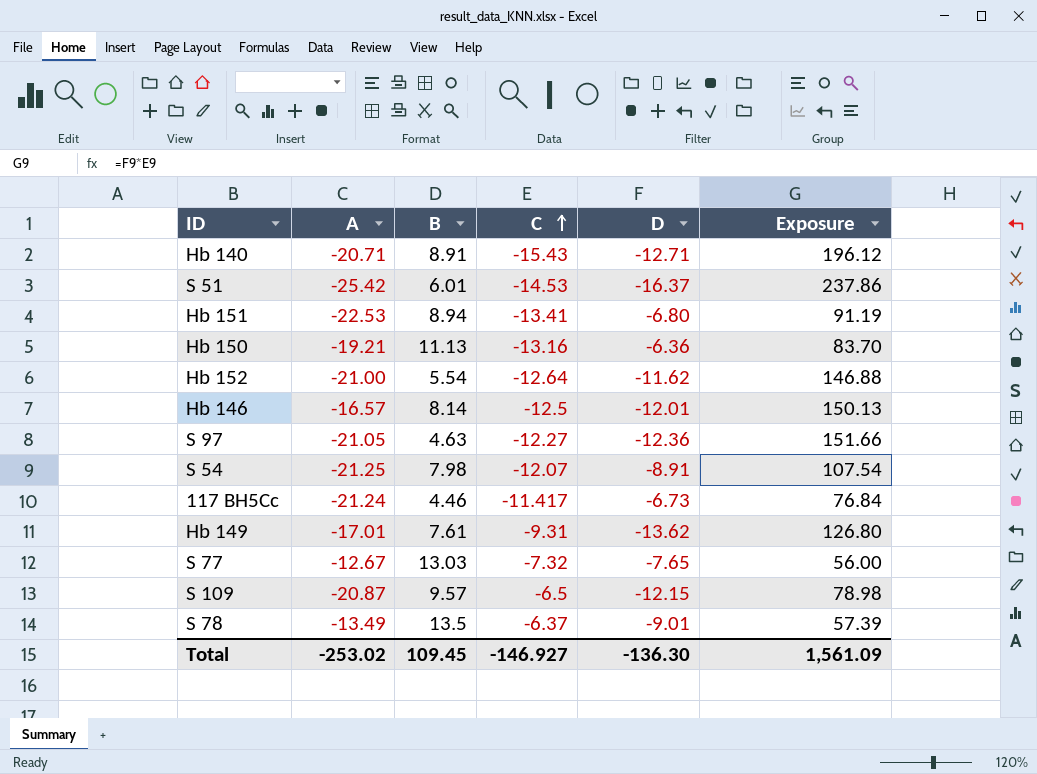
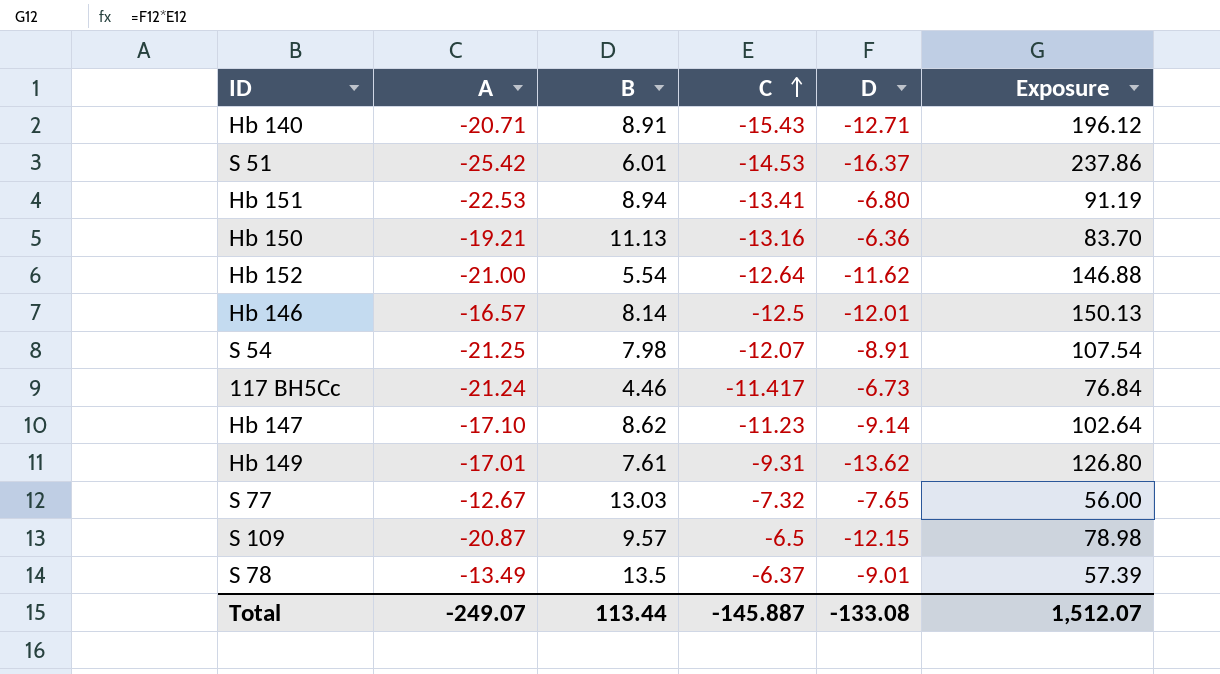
row S 97: -21.05 | 4.63 | -12.27 | -12.36 | 151.66 -> none
row Hb 147: none -> -17.10 | 8.62 | -11.23 | -9.14 | 102.64
Total | A: -253.02 -> -249.07
Total | B: 109.45 -> 113.44
Total | C: -146.927 -> -145.887
Total | D: -136.30 -> -133.08
Total | Exposure: 1,561.09 -> 1,512.07

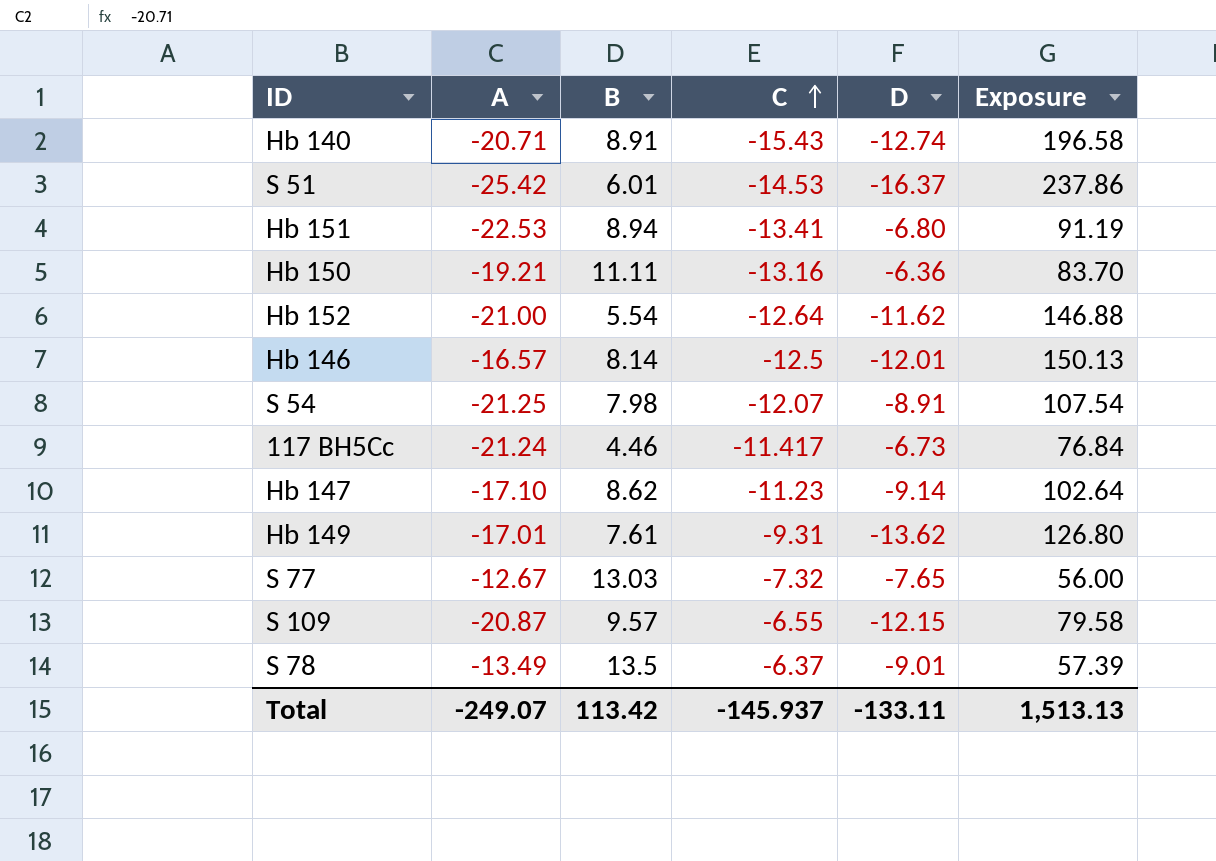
Hb 140 | D: -12.71 -> -12.74
Hb 140 | Exposure: 196.12 -> 196.58
Hb 150 | B: 11.13 -> 11.11
S 109 | C: -6.5 -> -6.55
S 109 | Exposure: 78.98 -> 79.58
Total | B: 113.44 -> 113.42
Total | C: -145.887 -> -145.937
Total | D: -133.08 -> -133.11
Total | Exposure: 1,512.07 -> 1,513.13

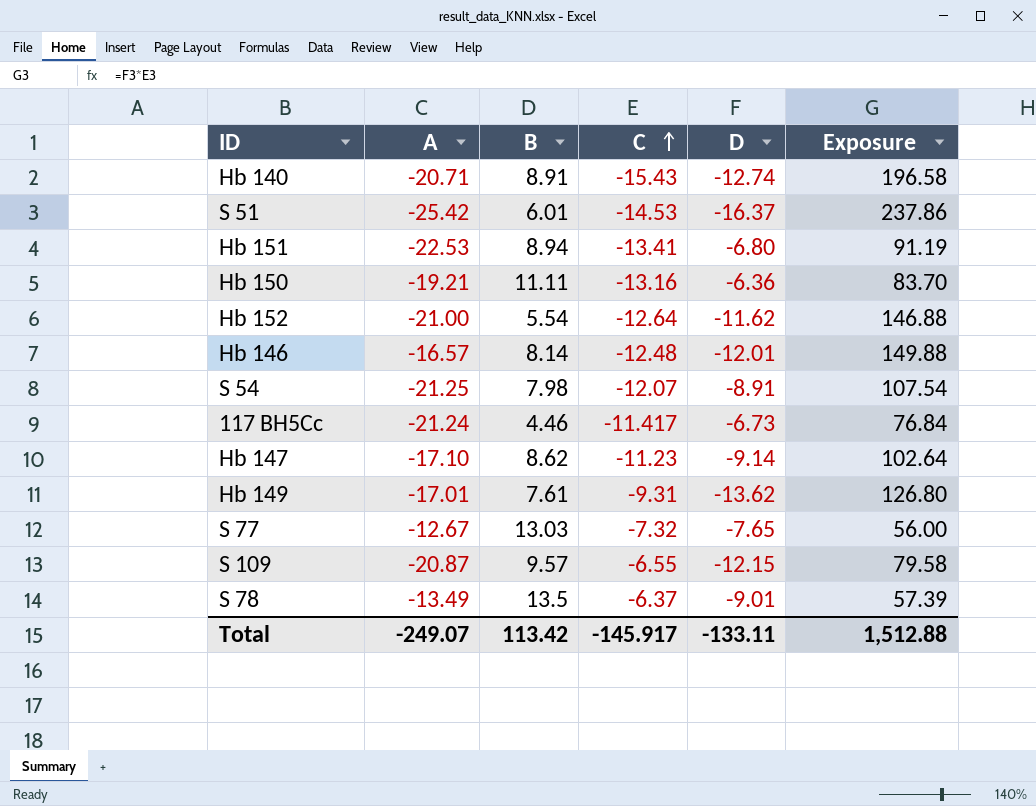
Hb 146 | C: -12.5 -> -12.48
Hb 146 | Exposure: 150.13 -> 149.88
Total | C: -145.937 -> -145.917
Total | Exposure: 1,513.13 -> 1,512.88

